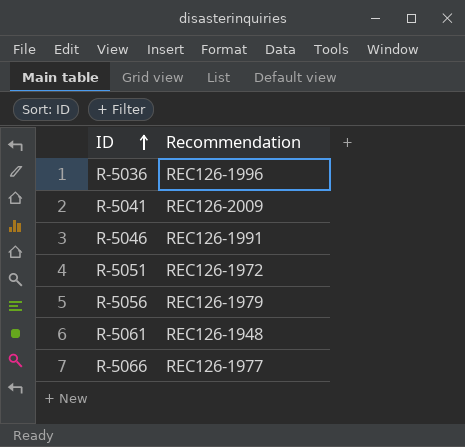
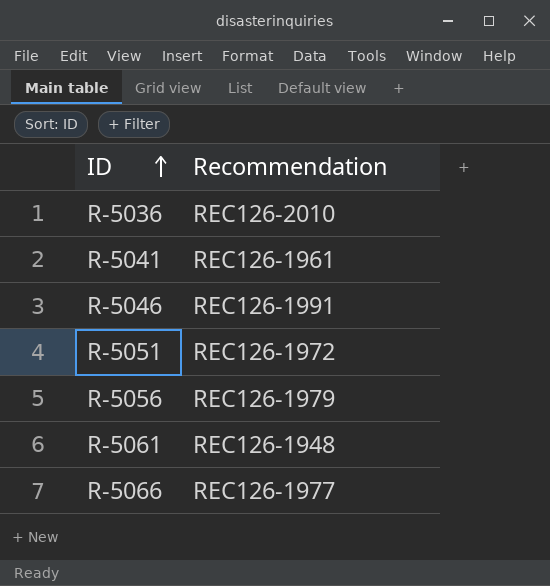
R-5036 | Recommendation: REC126-1996 -> REC126-2010
R-5041 | Recommendation: REC126-2009 -> REC126-1961

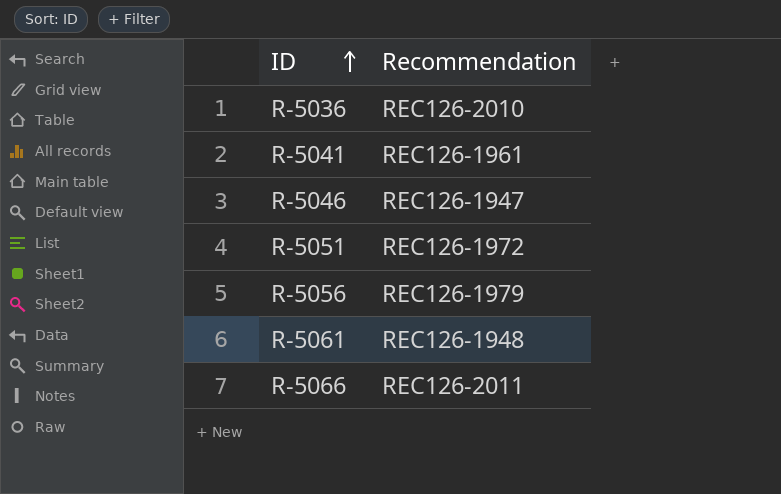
R-5046 | Recommendation: REC126-1991 -> REC126-1947
R-5066 | Recommendation: REC126-1977 -> REC126-2011

